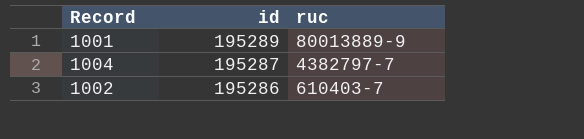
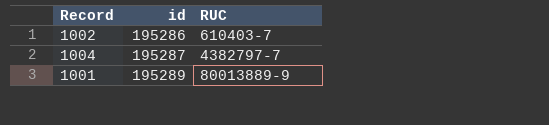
row order: id descending -> id ascending
column name: ruc -> RUC

